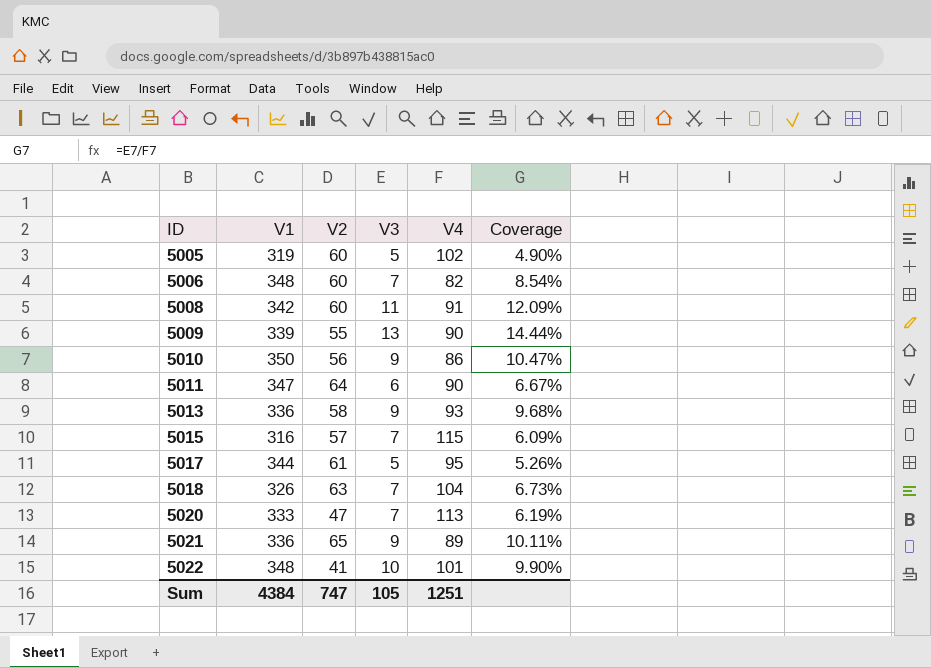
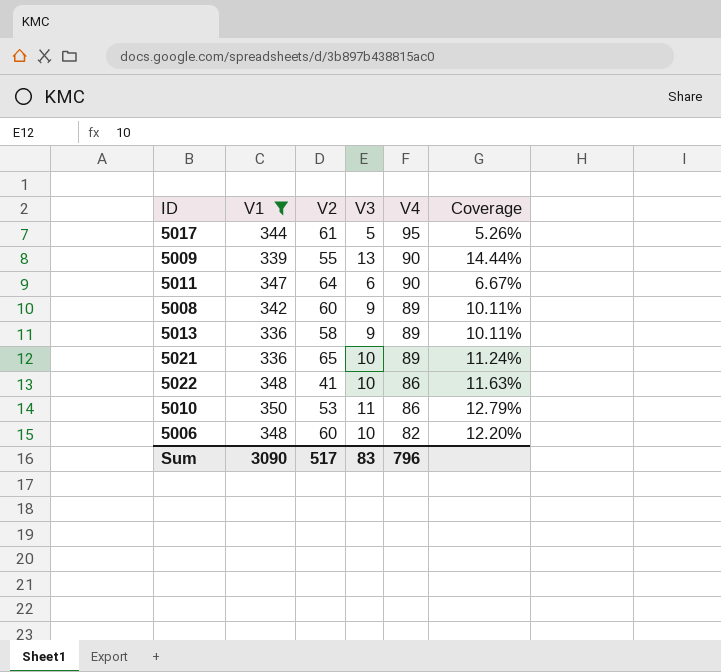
filter: none -> V1 >= 336
row order: ID ascending -> V4 descending
5008 | V3: 11 -> 9
5008 | V4: 91 -> 89
5008 | Coverage: 12.09% -> 10.11%
5013 | V4: 93 -> 89
5013 | Coverage: 9.68% -> 10.11%
5021 | V3: 9 -> 10
5021 | Coverage: 10.11% -> 11.24%
5022 | V4: 101 -> 86
5022 | Coverage: 9.90% -> 11.63%
5010 | V2: 56 -> 53
5010 | V3: 9 -> 11
5010 | Coverage: 10.47% -> 12.79%
5006 | V3: 7 -> 10
5006 | Coverage: 8.54% -> 12.20%
Sum | V1: 4384 -> 3090
Sum | V2: 747 -> 517
Sum | V3: 105 -> 83
Sum | V4: 1251 -> 796

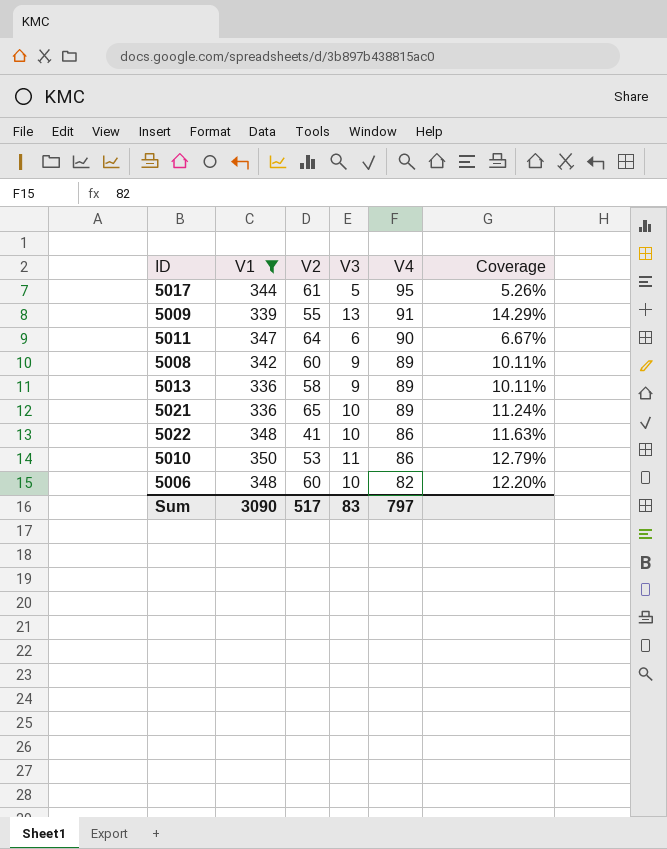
5009 | V4: 90 -> 91
5009 | Coverage: 14.44% -> 14.29%
Sum | V4: 796 -> 797

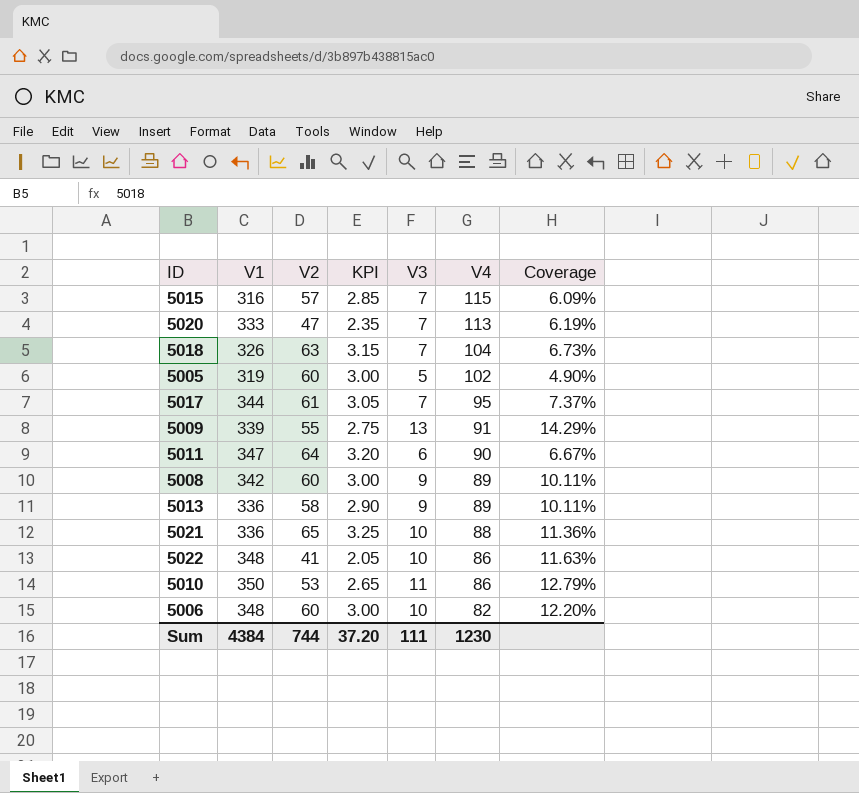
filter: V1 >= 336 -> none
column KPI | formula: none -> [V2] * 0.05
5017 | V3: 5 -> 7
5017 | Coverage: 5.26% -> 7.37%
5021 | V4: 89 -> 88
5021 | Coverage: 11.24% -> 11.36%
Sum | V1: 3090 -> 4384
Sum | V2: 517 -> 744
Sum | V3: 83 -> 111
Sum | V4: 797 -> 1230

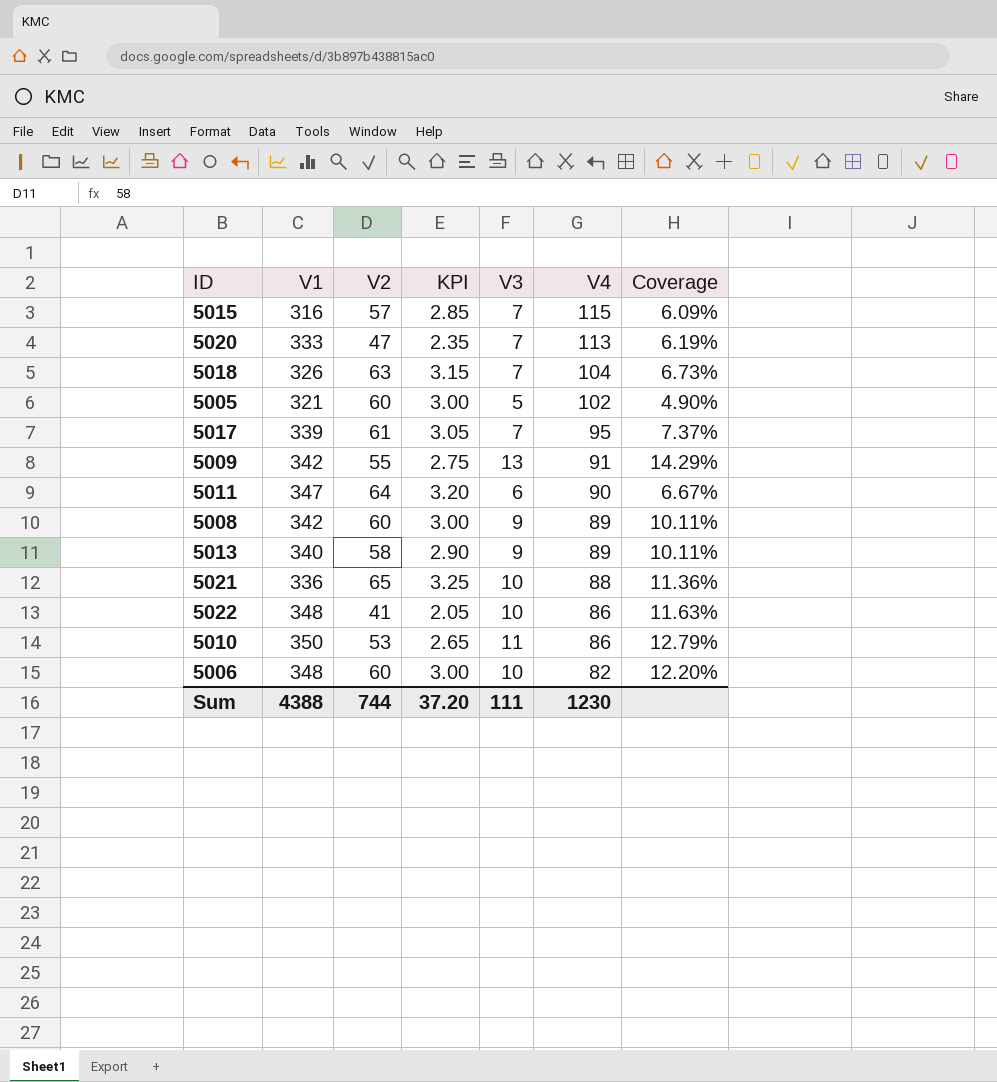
5005 | V1: 319 -> 321
5017 | V1: 344 -> 339
5009 | V1: 339 -> 342
5013 | V1: 336 -> 340
Sum | V1: 4384 -> 4388

